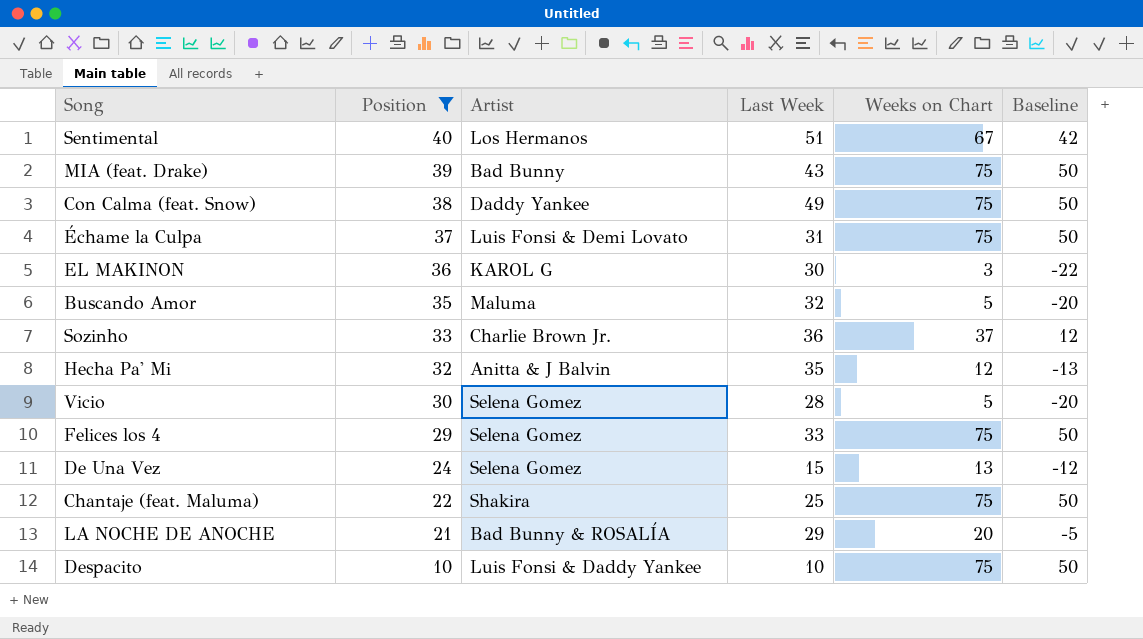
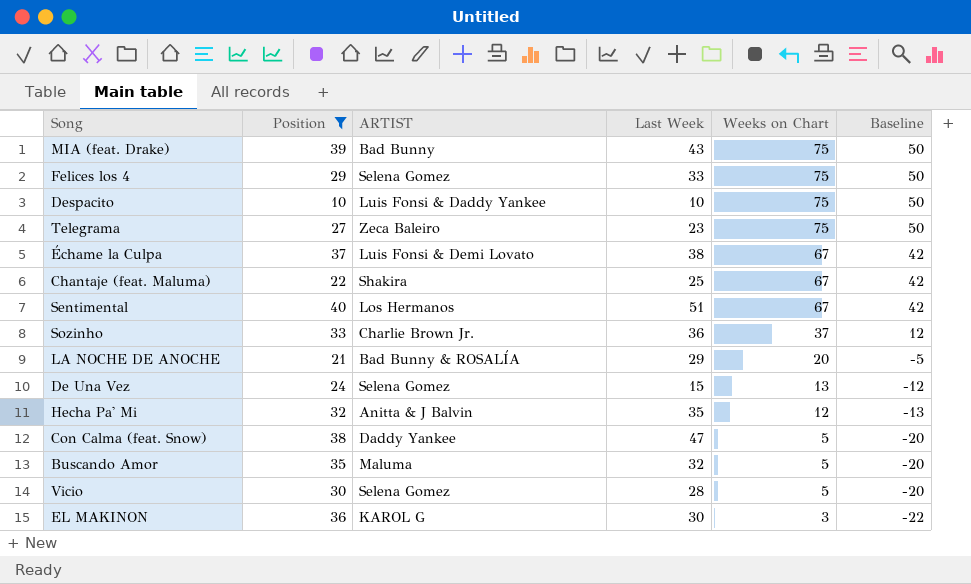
row order: Position descending -> Weeks on Chart descending
column name: Artist -> ARTIST
row Telegrama: none -> 27 | Zeca Baleiro | 23 | 75 | 50
Échame la Culpa | Last Week: 31 -> 38
Échame la Culpa | Weeks on Chart: 75 -> 67
Échame la Culpa | Baseline: 50 -> 42
Chantaje (feat. Maluma) | Weeks on Chart: 75 -> 67
Chantaje (feat. Maluma) | Baseline: 50 -> 42
Con Calma (feat. Snow) | Last Week: 49 -> 47
Con Calma (feat. Snow) | Weeks on Chart: 75 -> 5
Con Calma (feat. Snow) | Baseline: 50 -> -20

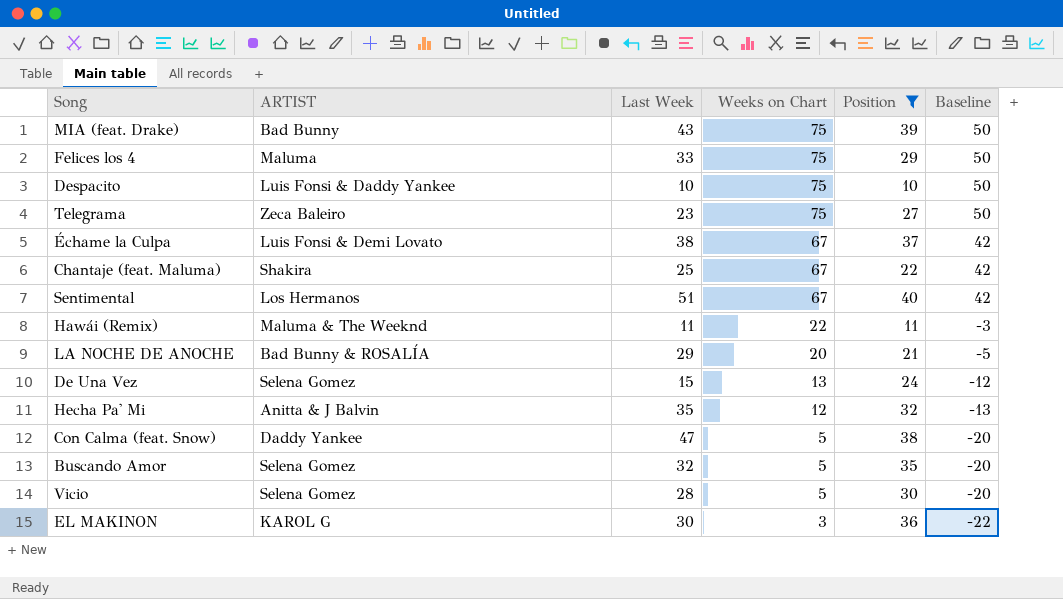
column Position | position: 2 -> 5
row Sozinho: 33 | Charlie Brown Jr. | 36 | 37 | 12 -> none
Felices los 4 | ARTIST: Selena Gomez -> Maluma
row Hawái (Remix): none -> Maluma & The Weeknd | 11 | 22 | 11 | -3
Buscando Amor | ARTIST: Maluma -> Selena Gomez

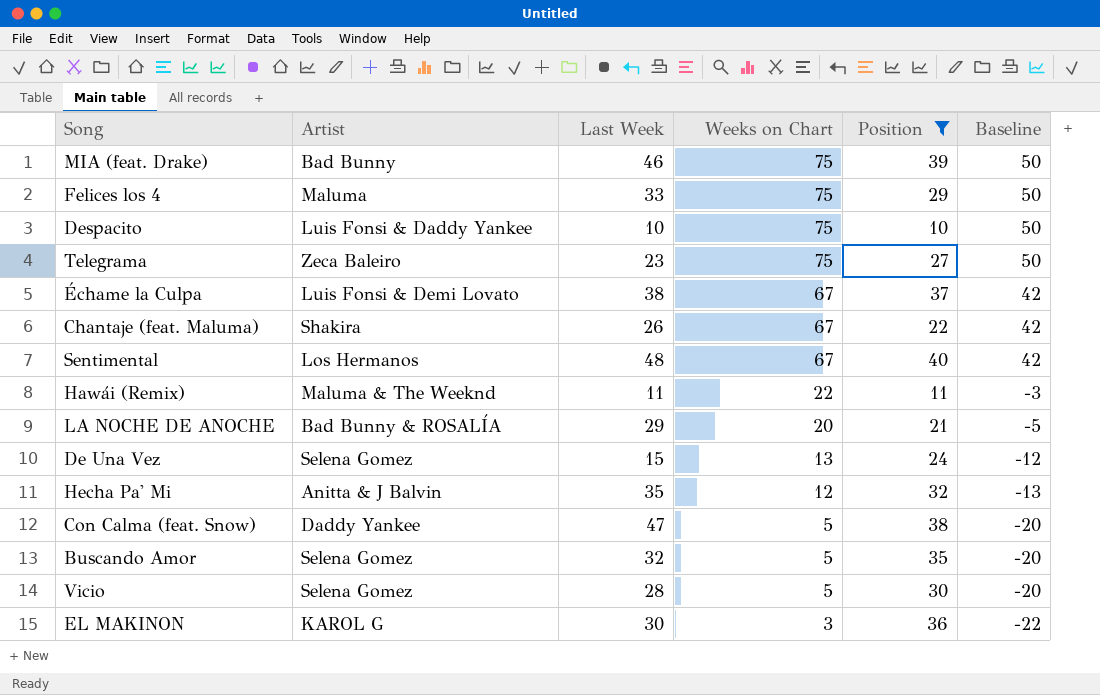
column name: ARTIST -> Artist
MIA (feat. Drake) | Last Week: 43 -> 46
Chantaje (feat. Maluma) | Last Week: 25 -> 26
Sentimental | Last Week: 51 -> 48

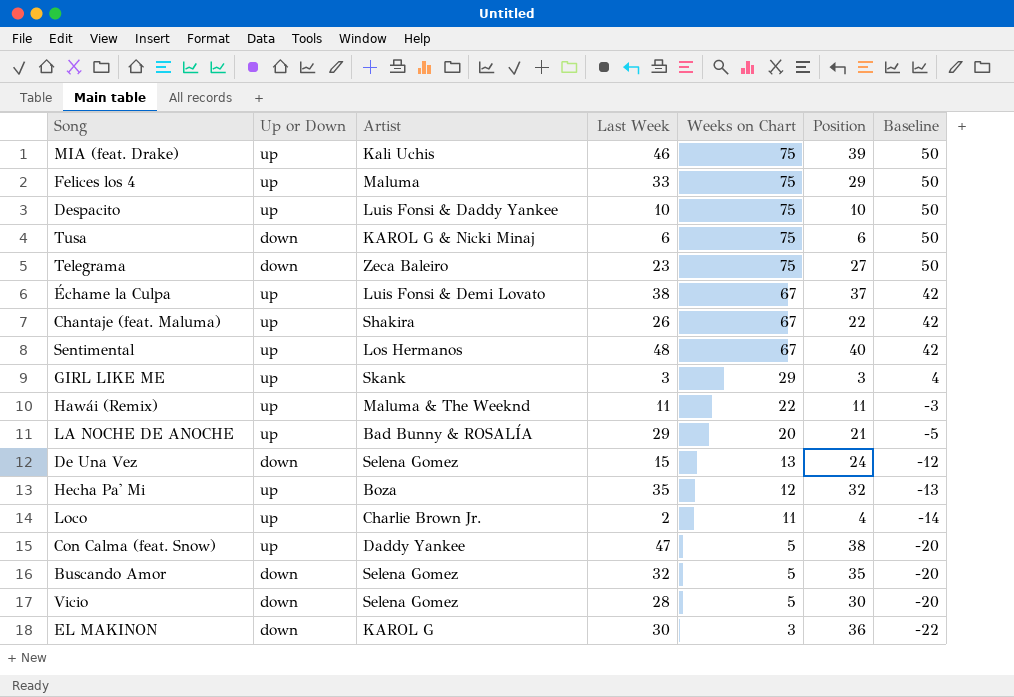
filter: Position >= 10 -> none
column Up or Down | position: none -> 2
MIA (feat. Drake) | Artist: Bad Bunny -> Kali Uchis
Hecha Pa' Mi | Artist: Anitta & J Balvin -> Boza

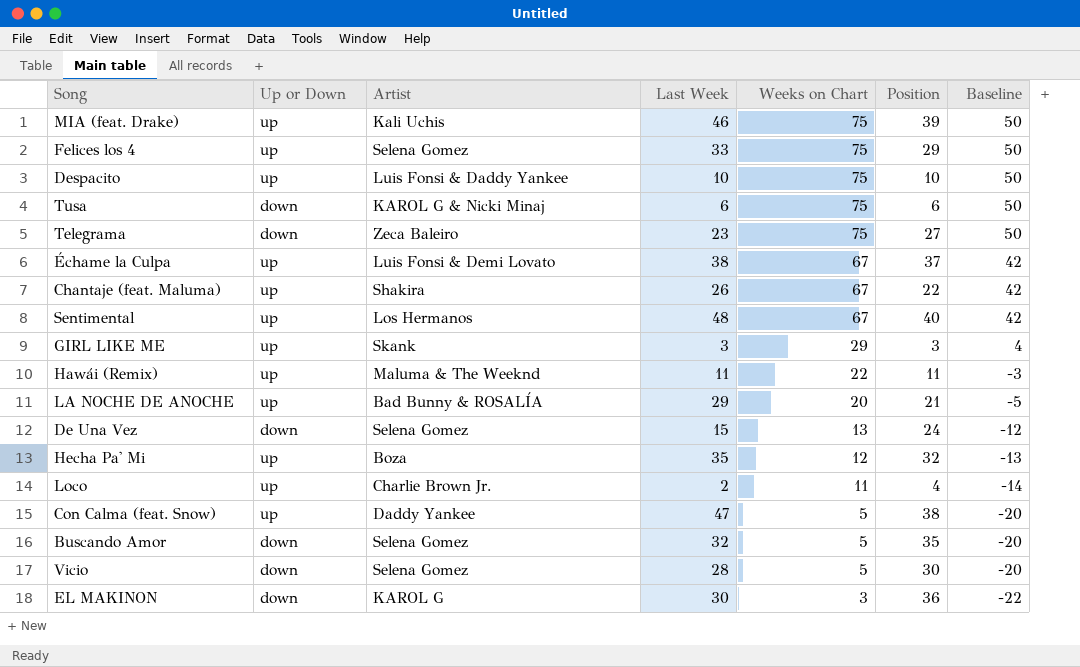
Felices los 4 | Artist: Maluma -> Selena Gomez

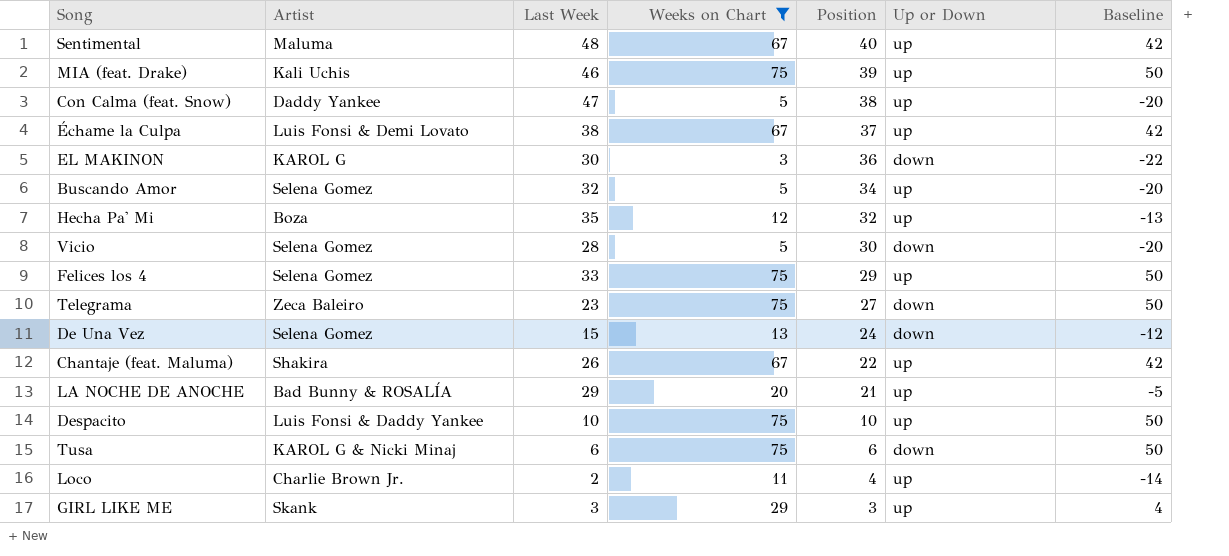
filter: none -> Weeks on Chart != 22
row order: Weeks on Chart descending -> Position descending
column Up or Down | position: 2 -> 6
Sentimental | Artist: Los Hermanos -> Maluma
Buscando Amor | Position: 35 -> 34
Buscando Amor | Up or Down: down -> up

